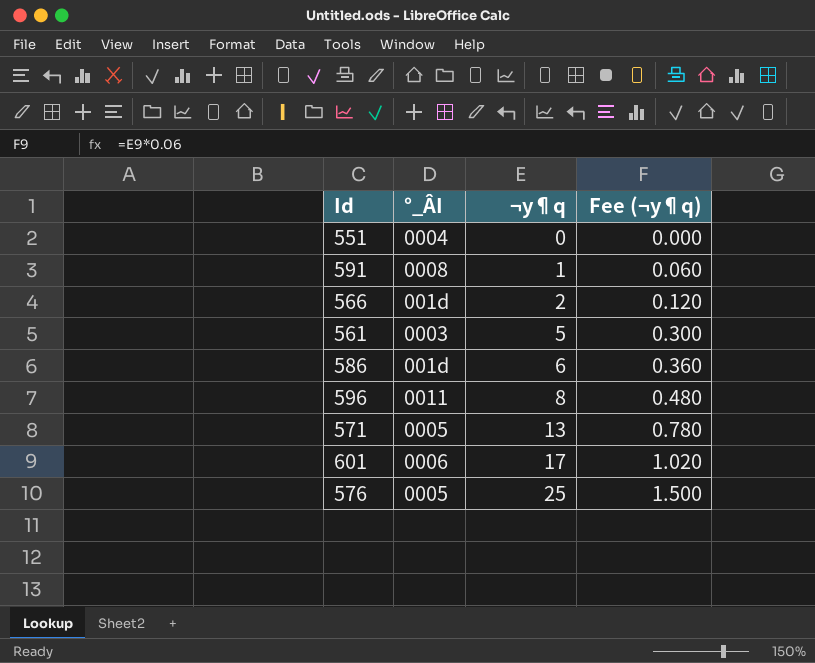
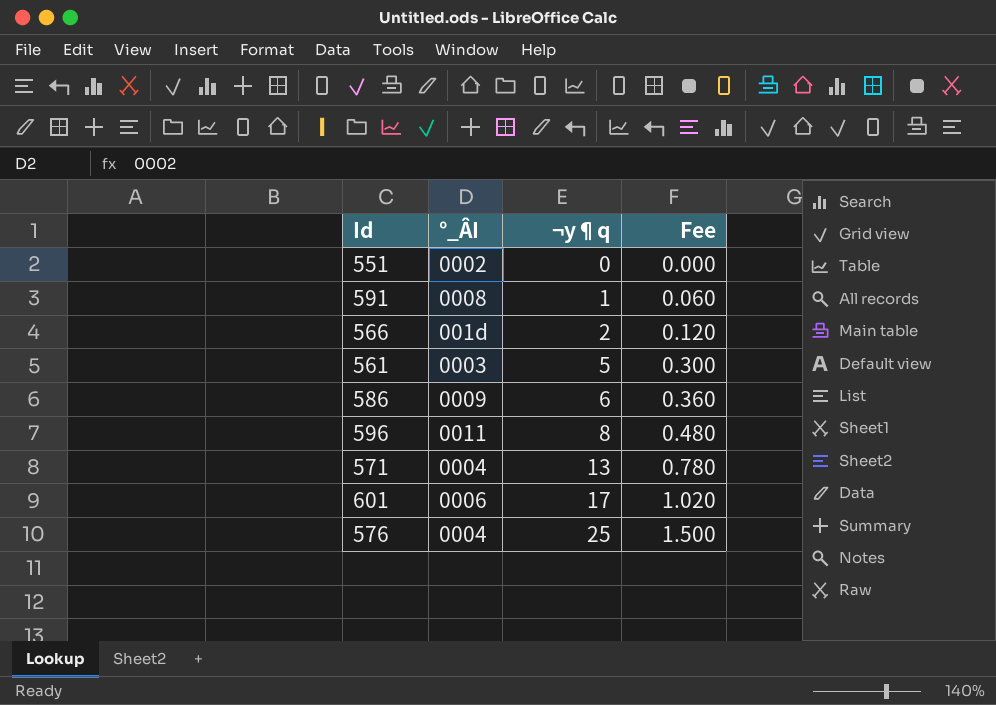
column name: Fee (¬y¶q) -> Fee
551 | °_ÂI: 0004 -> 0002
586 | °_ÂI: 001d -> 0009
571 | °_ÂI: 0005 -> 0004
576 | °_ÂI: 0005 -> 0004

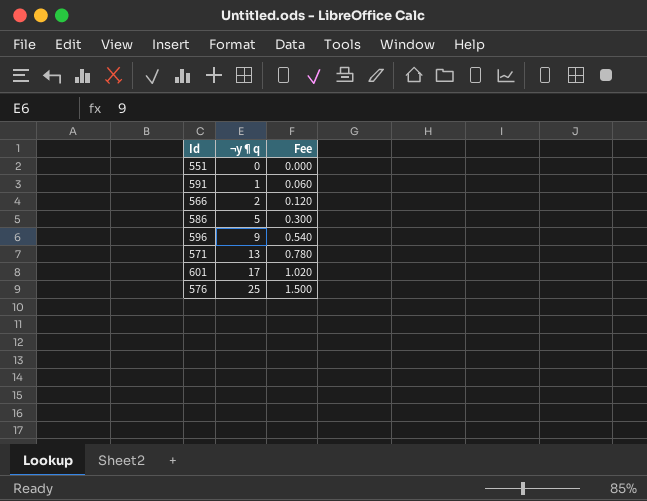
column °_ÂI | position: 2 -> none
row 561: 0003 | 5 | 0.300 -> none
586 | ¬y¶q: 6 -> 5
586 | Fee: 0.360 -> 0.300
596 | ¬y¶q: 8 -> 9
596 | Fee: 0.480 -> 0.540

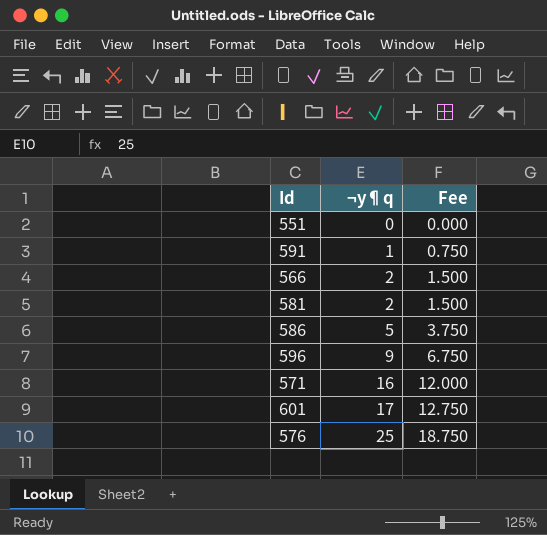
column Fee | formula: [¬y¶q] * 0.06 -> [¬y¶q] * 0.75
row 581: none -> 2 | 1.500
571 | ¬y¶q: 13 -> 16

